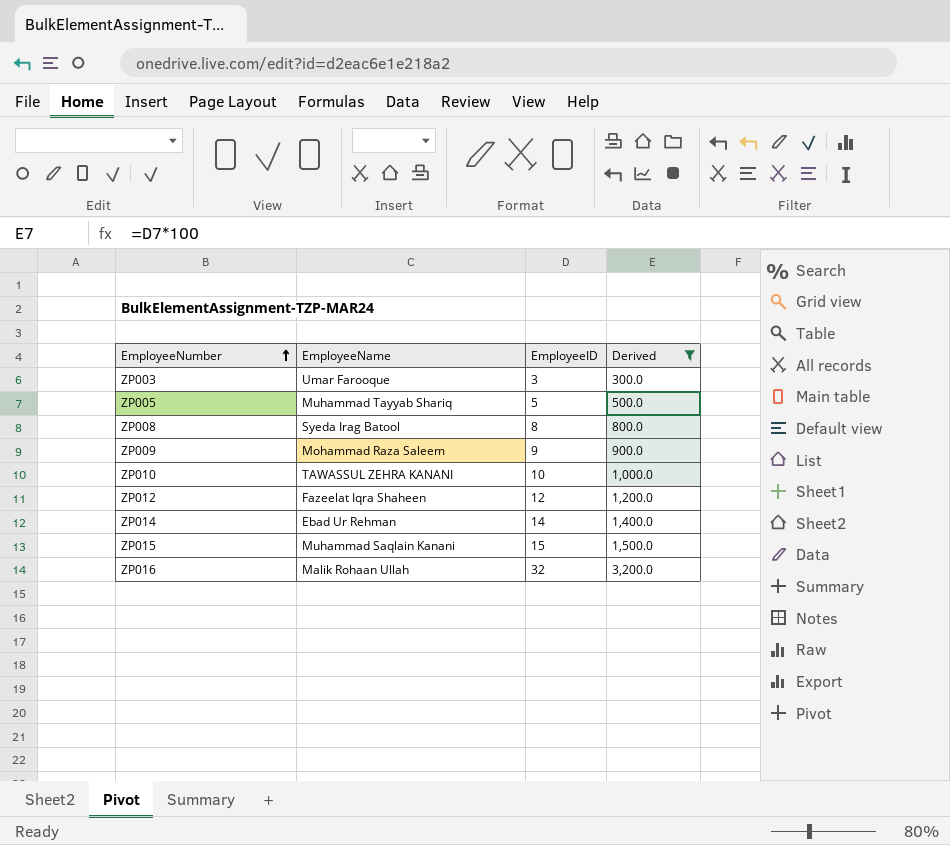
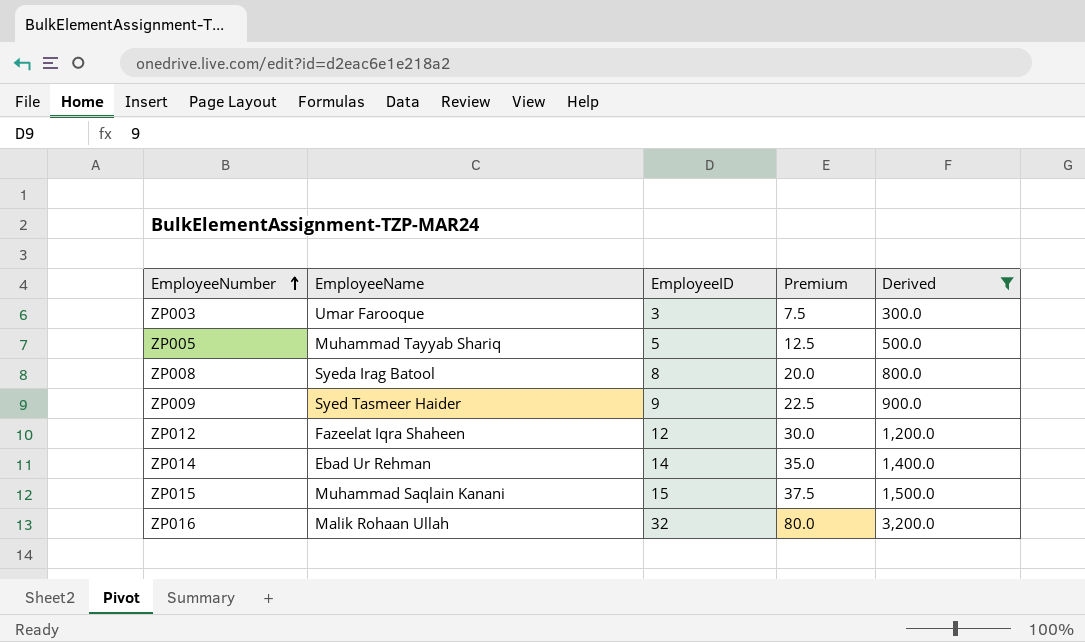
column Premium | formula: none -> [EmployeeID] * 2.5
row ZP010: TAWASSUL ZEHRA KANANI | 10 | 1,000.0 -> none
ZP009 | EmployeeName: Mohammad Raza Saleem -> Syed Tasmeer Haider

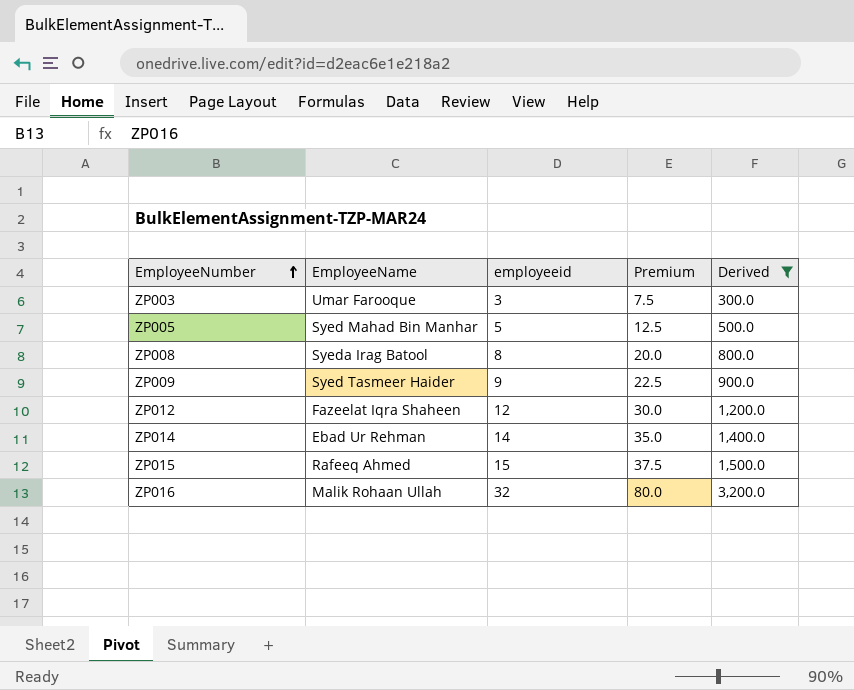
column name: EmployeeID -> employeeid
ZP005 | EmployeeName: Muhammad Tayyab Shariq -> Syed Mahad Bin Manhar
ZP015 | EmployeeName: Muhammad Saqlain Kanani -> Rafeeq Ahmed

